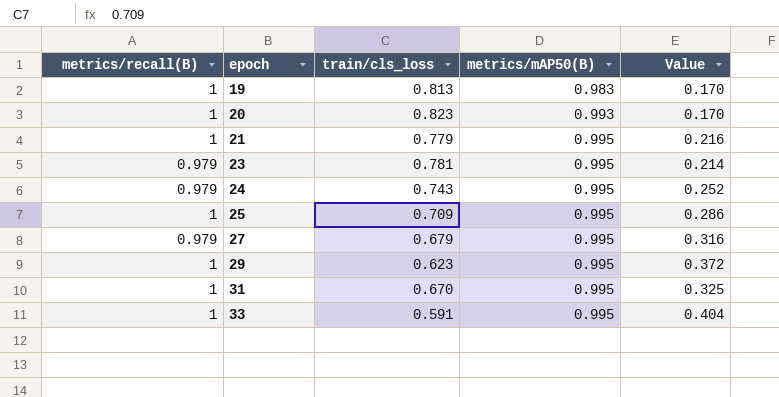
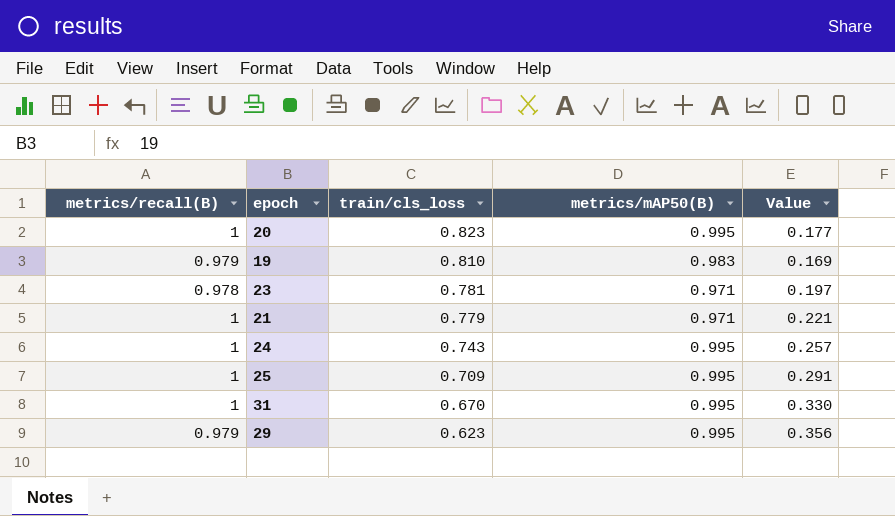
row order: epoch ascending -> train/cls_loss descending
column Value | formula: [metrics/mAP50(B)] - [train/cls_loss] -> [metrics/recall(B)] - [train/cls_loss]
row 27: 0.979 | 0.679 | 0.995 | 0.316 -> none
row 33: 1 | 0.591 | 0.995 | 0.404 -> none
20 | metrics/mAP50(B): 0.993 -> 0.995
19 | metrics/recall(B): 1 -> 0.979
19 | train/cls_loss: 0.813 -> 0.810
23 | metrics/recall(B): 0.979 -> 0.978
23 | metrics/mAP50(B): 0.995 -> 0.971
21 | metrics/mAP50(B): 0.995 -> 0.971
24 | metrics/recall(B): 0.979 -> 1
29 | metrics/recall(B): 1 -> 0.979

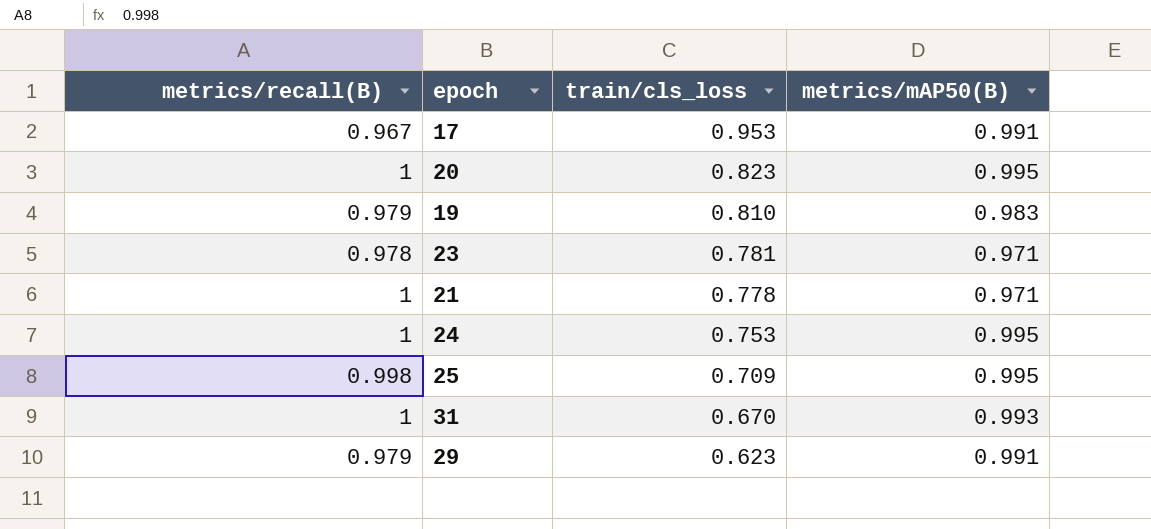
column Value | formula: [metrics/recall(B)] - [train/cls_loss] -> none
row 17: none -> 0.967 | 0.953 | 0.991
21 | train/cls_loss: 0.779 -> 0.778
24 | train/cls_loss: 0.743 -> 0.753
25 | metrics/recall(B): 1 -> 0.998
31 | metrics/mAP50(B): 0.995 -> 0.993
29 | metrics/mAP50(B): 0.995 -> 0.991

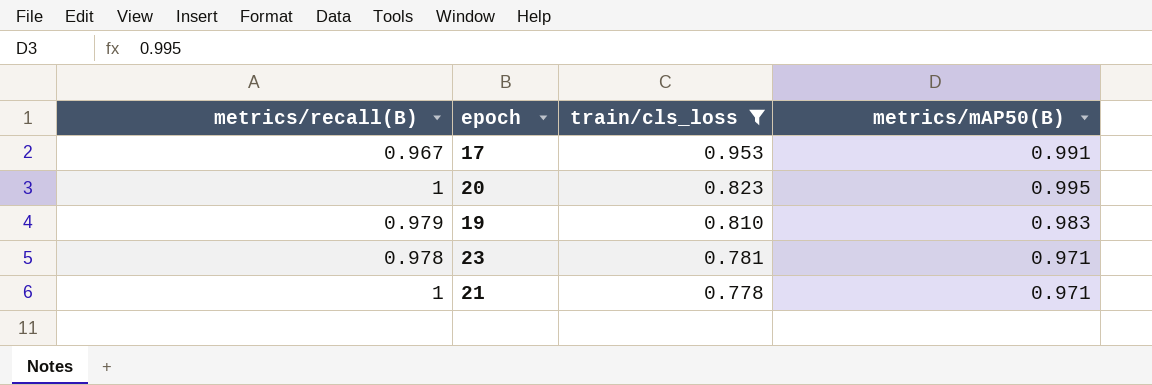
filter: none -> train/cls_loss >= 0.778

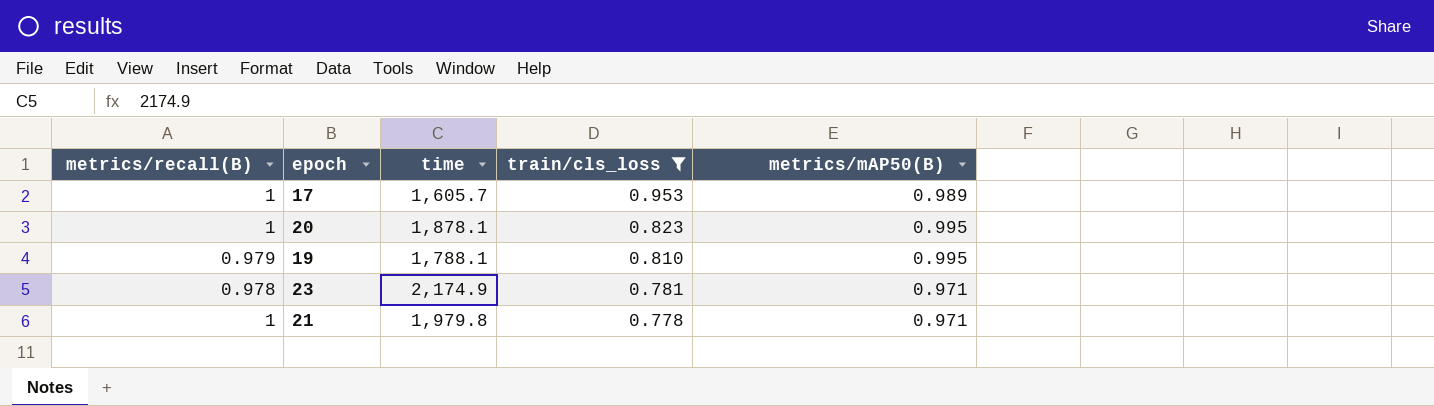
column time | position: none -> 3
17 | metrics/recall(B): 0.967 -> 1
17 | metrics/mAP50(B): 0.991 -> 0.989
19 | metrics/mAP50(B): 0.983 -> 0.995

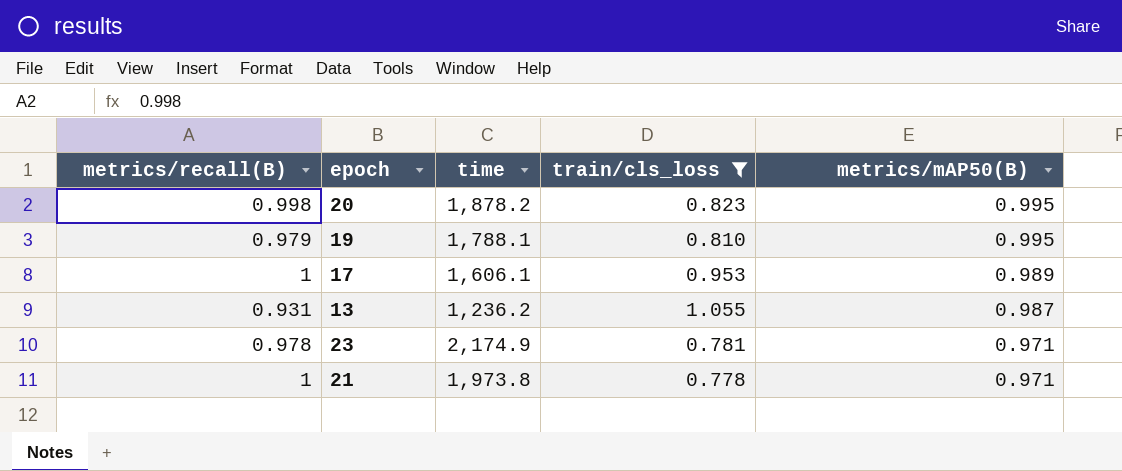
row order: train/cls_loss descending -> metrics/mAP50(B) descending
20 | metrics/recall(B): 1 -> 0.998
20 | time: 1,878.1 -> 1,878.2
17 | time: 1,605.7 -> 1,606.1
row 13: none -> 0.931 | 1,236.2 | 1.055 | 0.987
21 | time: 1,979.8 -> 1,973.8

